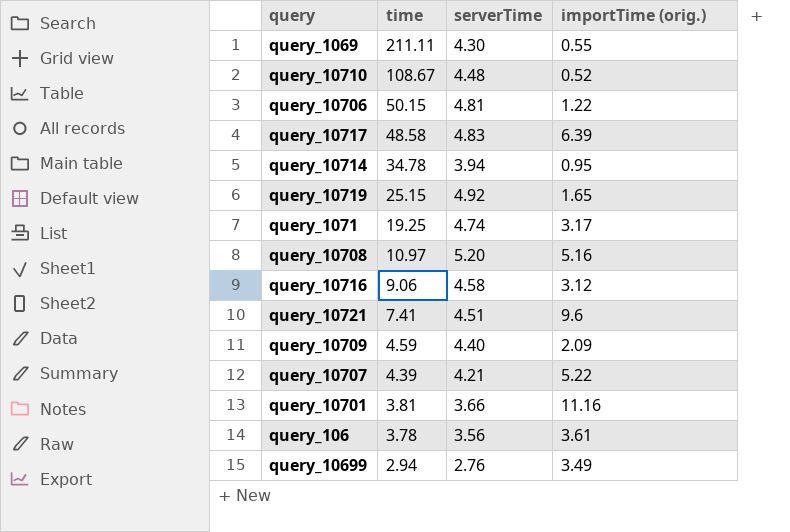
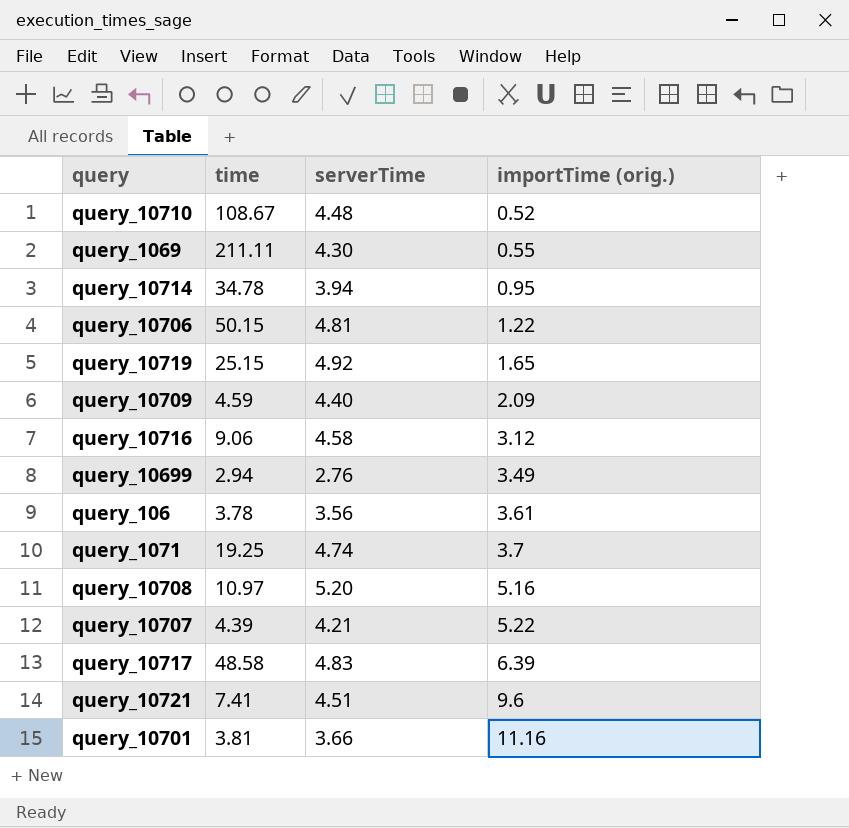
row order: time descending -> importTime (orig.) ascending
query_1071 | importTime (orig.): 3.17 -> 3.7

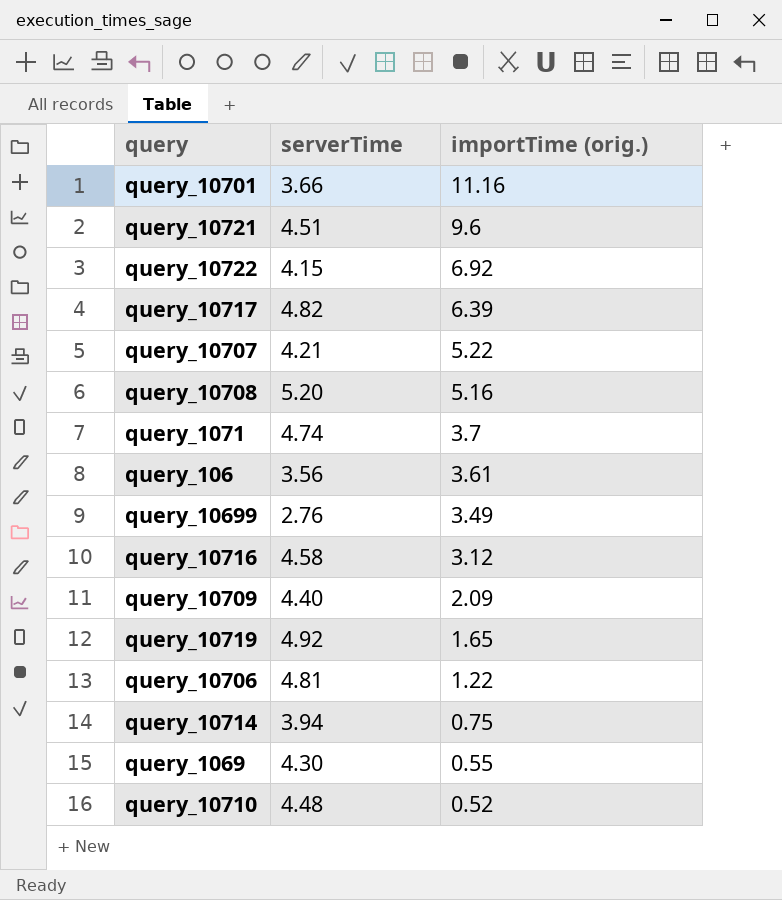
row order: importTime (orig.) ascending -> importTime (orig.) descending
column time | position: 2 -> none
row query_10722: none -> 4.15 | 6.92
query_10717 | serverTime: 4.83 -> 4.82
query_10714 | importTime (orig.): 0.95 -> 0.75

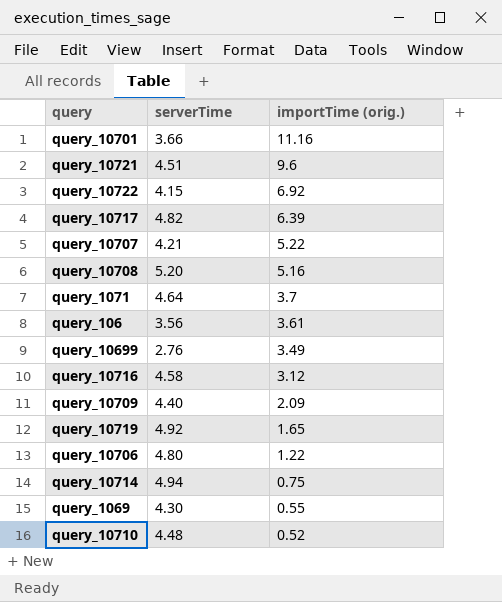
query_1071 | serverTime: 4.74 -> 4.64
query_10706 | serverTime: 4.81 -> 4.80
query_10714 | serverTime: 3.94 -> 4.94

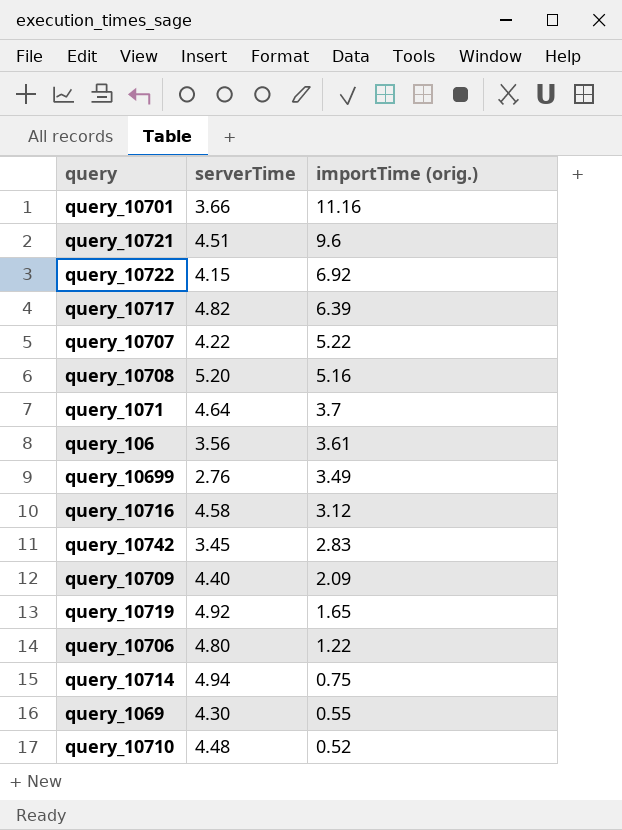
query_10707 | serverTime: 4.21 -> 4.22
row query_10742: none -> 3.45 | 2.83

